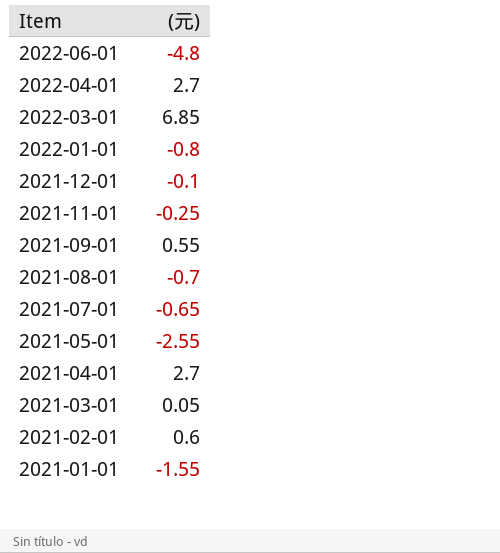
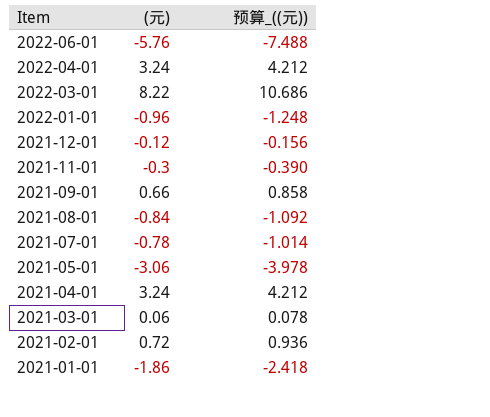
column 预算_((元)) | formula: none -> [(元)] * 1.3
2022-06-01 | (元): -4.8 -> -5.76
2022-04-01 | (元): 2.7 -> 3.24
2022-03-01 | (元): 6.85 -> 8.22
2022-01-01 | (元): -0.8 -> -0.96
2021-12-01 | (元): -0.1 -> -0.12
2021-11-01 | (元): -0.25 -> -0.3
2021-09-01 | (元): 0.55 -> 0.66
2021-08-01 | (元): -0.7 -> -0.84
2021-07-01 | (元): -0.65 -> -0.78
2021-05-01 | (元): -2.55 -> -3.06
2021-04-01 | (元): 2.7 -> 3.24
2021-03-01 | (元): 0.05 -> 0.06
2021-02-01 | (元): 0.6 -> 0.72
2021-01-01 | (元): -1.55 -> -1.86

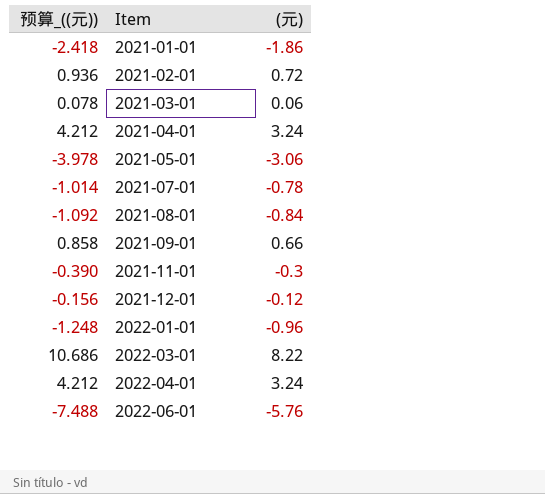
row order: Item descending -> Item ascending
column 预算_((元)) | position: 3 -> 1

